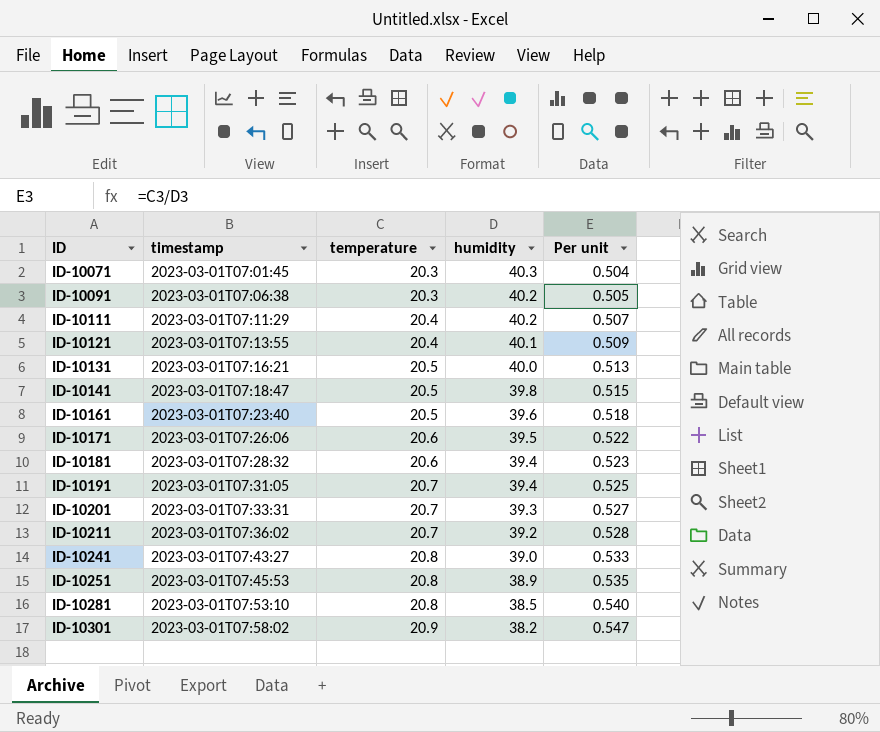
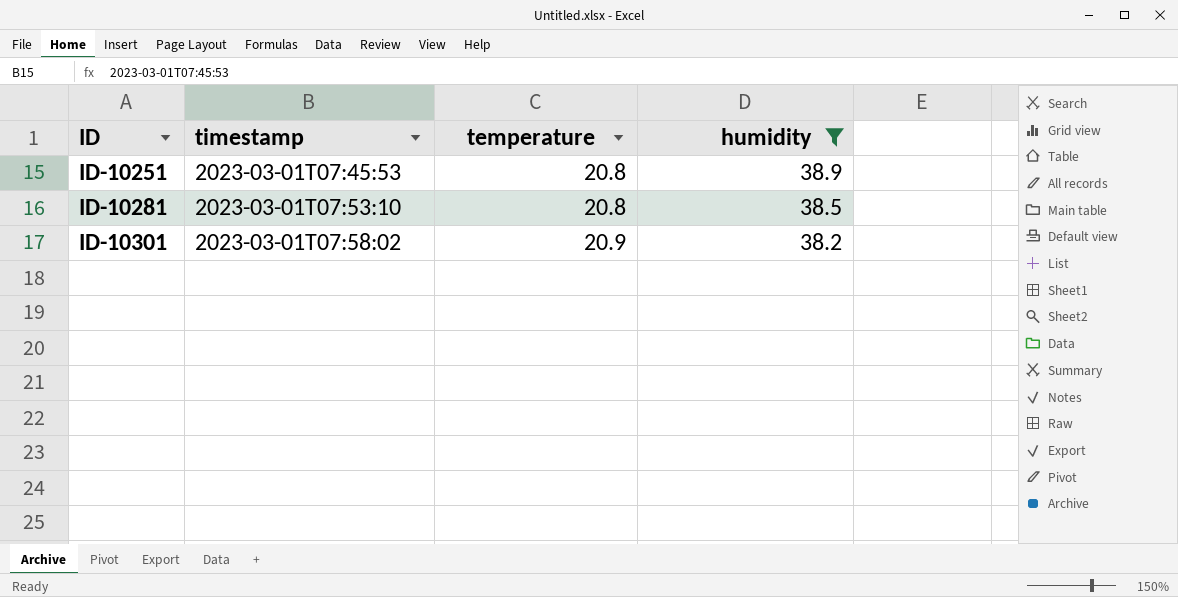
filter: none -> humidity <= 38.9
column Per unit | formula: [temperature] / [humidity] -> none

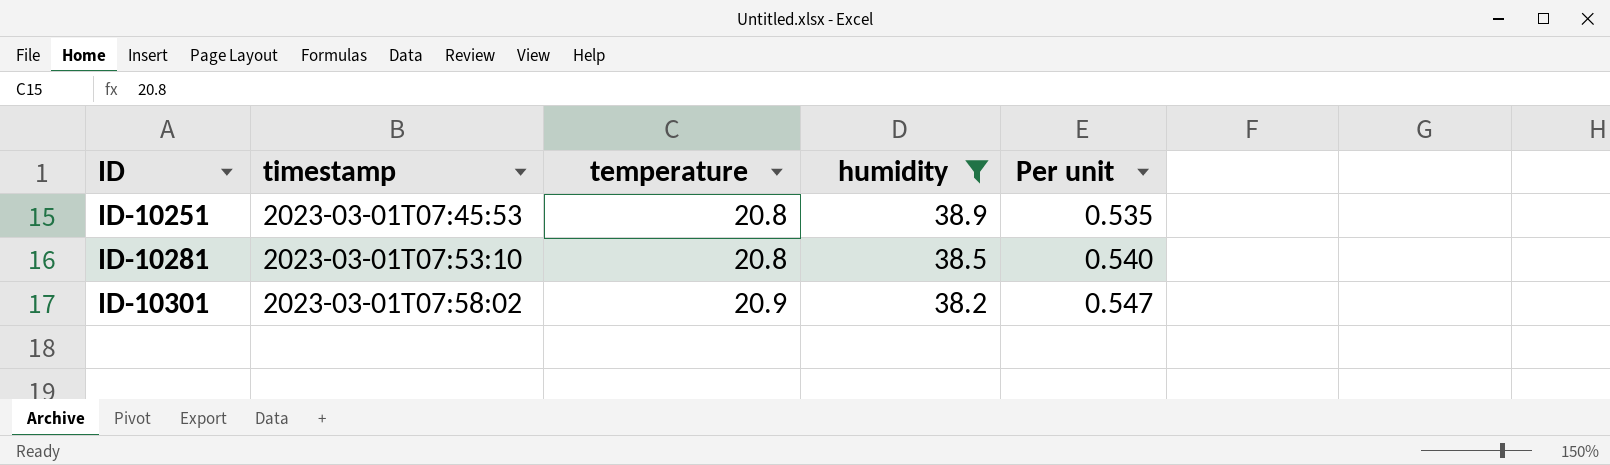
column Per unit | formula: none -> [temperature] / [humidity]

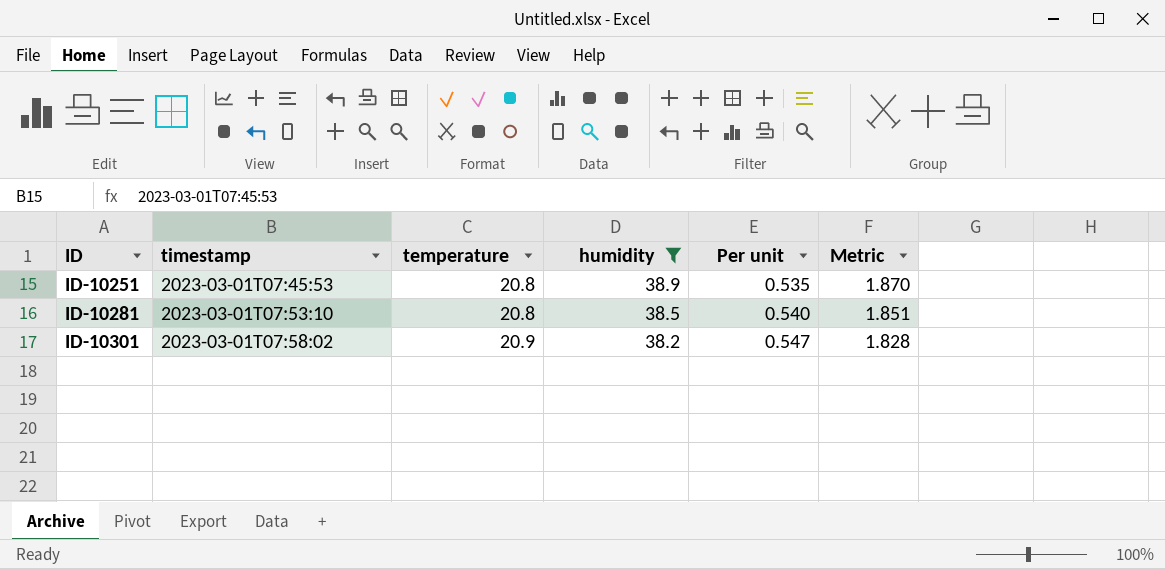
column Metric | formula: none -> [humidity] / [temperature]

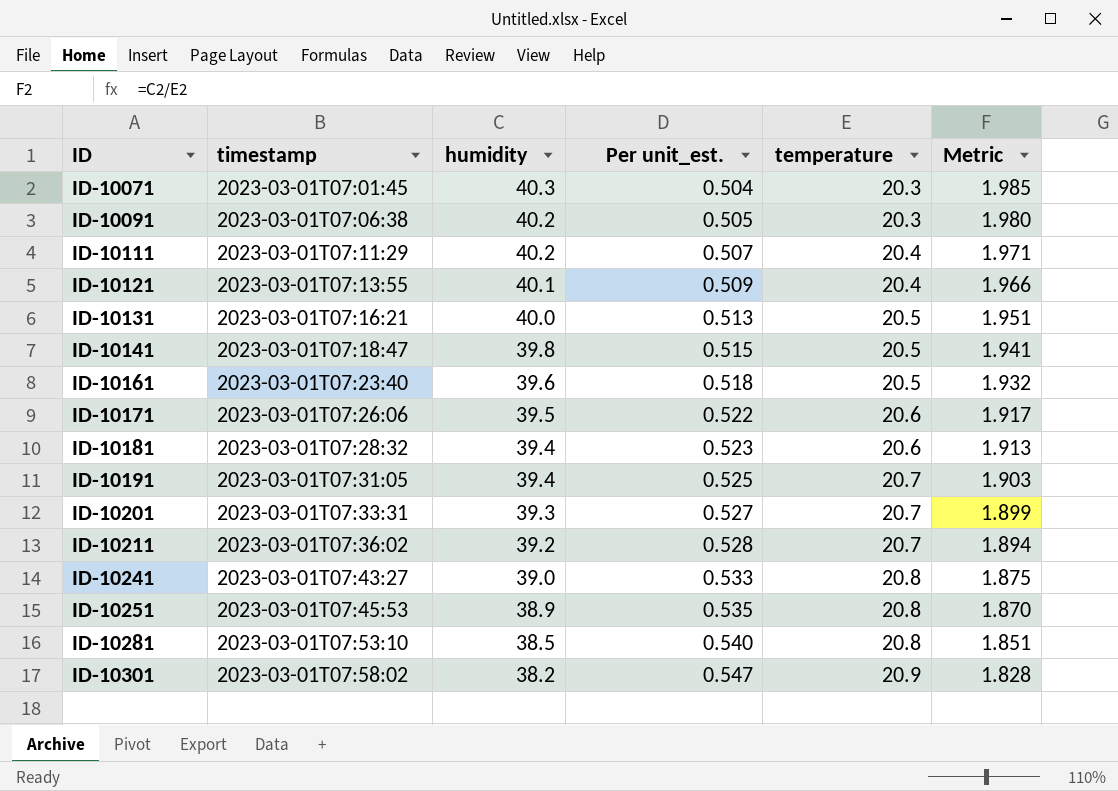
filter: humidity <= 38.9 -> none
column name: Per unit -> Per unit_est.
column temperature | position: 3 -> 5

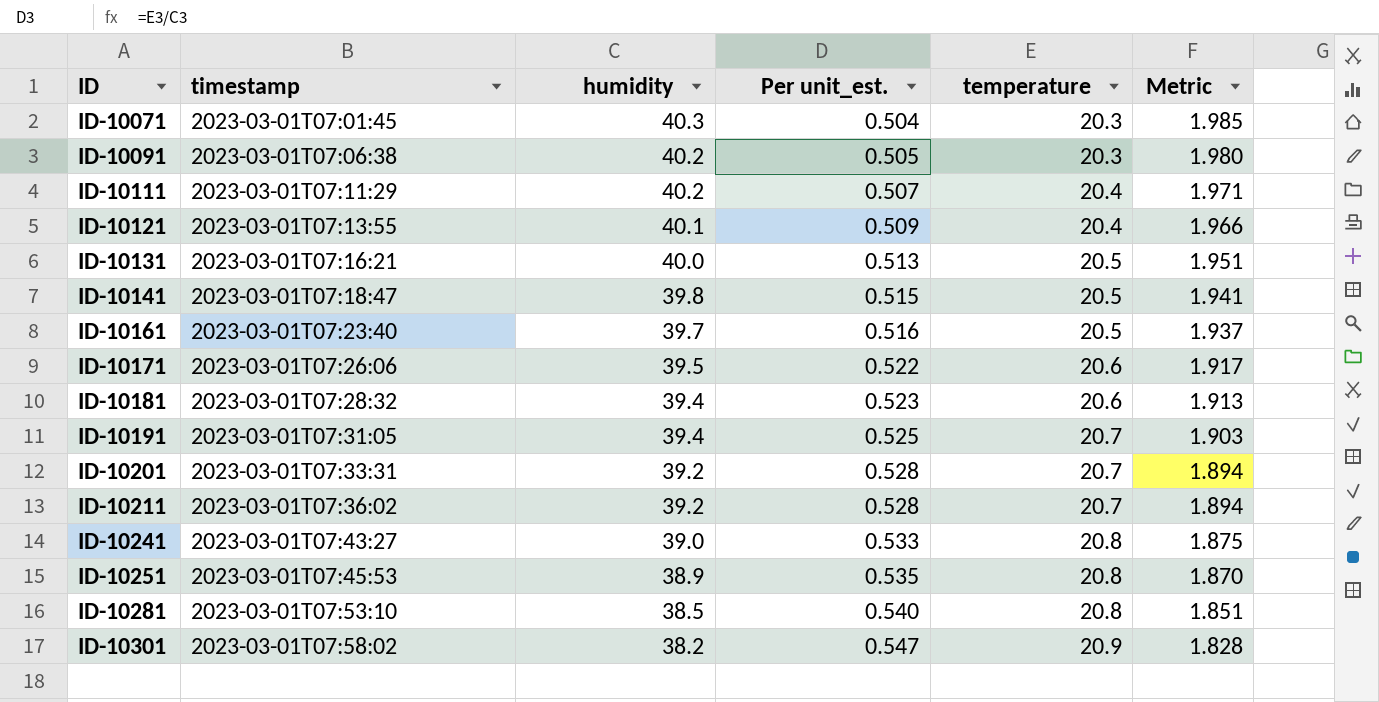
ID-10161 | humidity: 39.6 -> 39.7
ID-10161 | Per unit_est.: 0.518 -> 0.516
ID-10161 | Metric: 1.932 -> 1.937
ID-10201 | humidity: 39.3 -> 39.2
ID-10201 | Per unit_est.: 0.527 -> 0.528
ID-10201 | Metric: 1.899 -> 1.894

